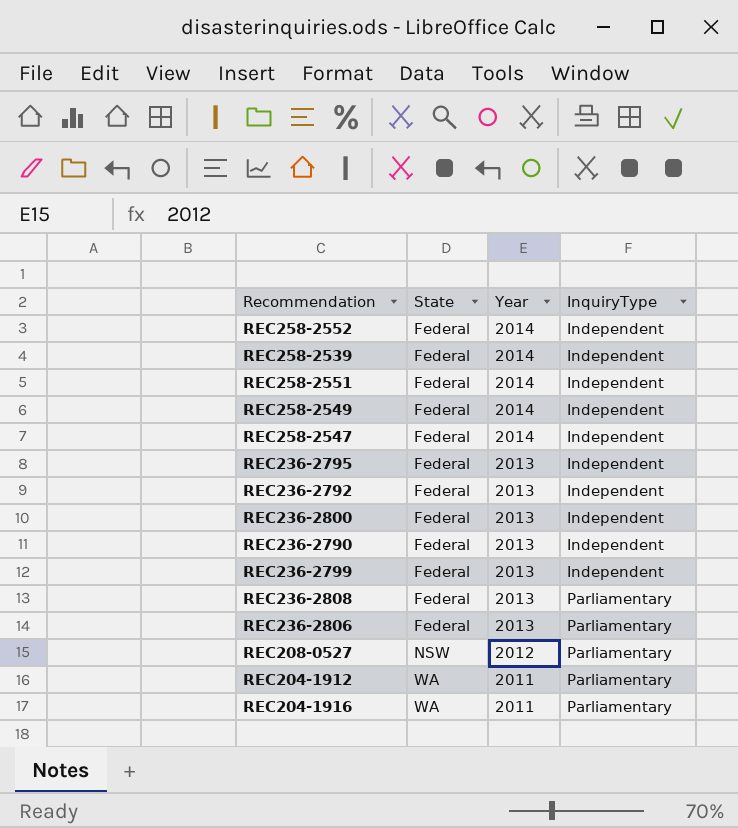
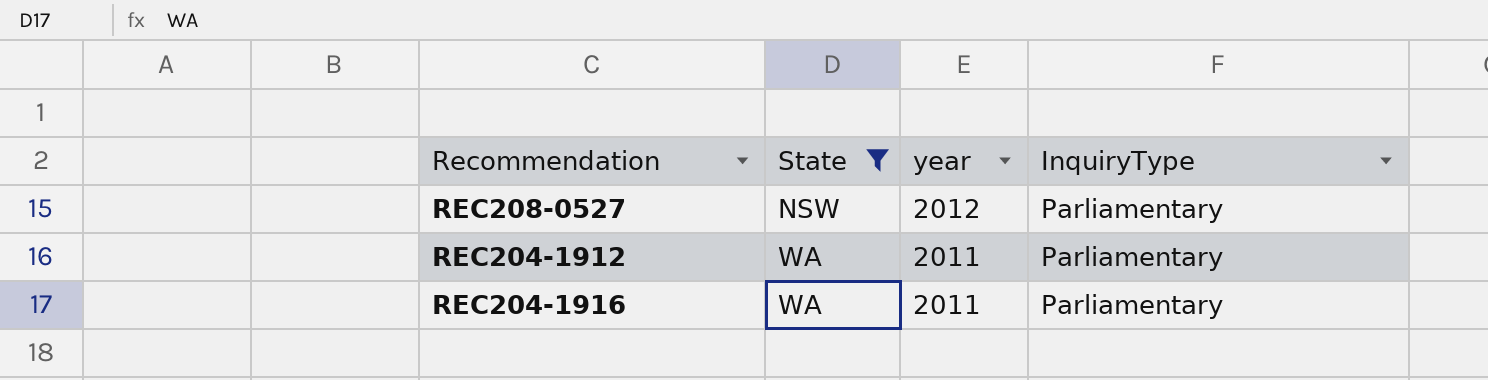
filter: none -> State != Federal
column name: Year -> year

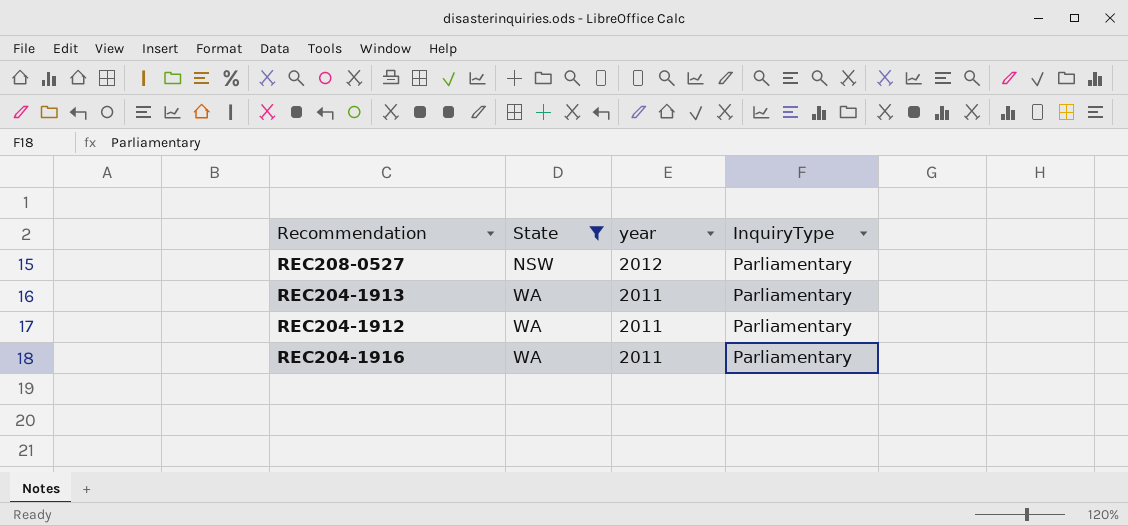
row REC204-1913: none -> WA | 2011 | Parliamentary

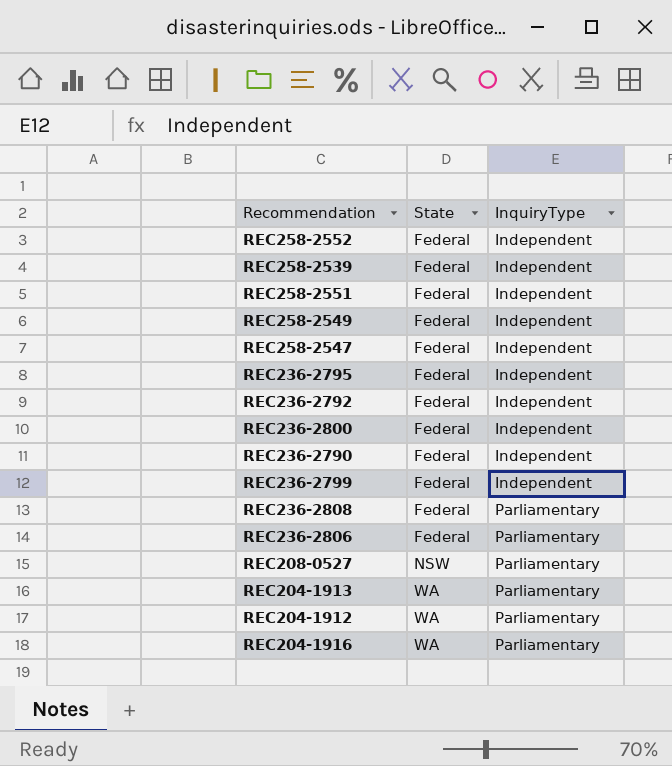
filter: State != Federal -> none
column year | position: 3 -> none

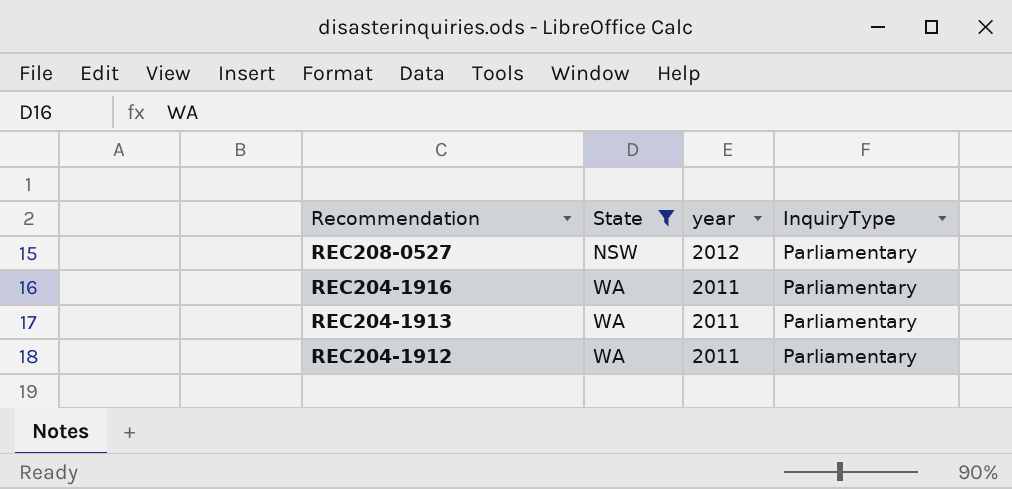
filter: none -> State != Federal
row order: State ascending -> Recommendation descending
column year | position: none -> 3

